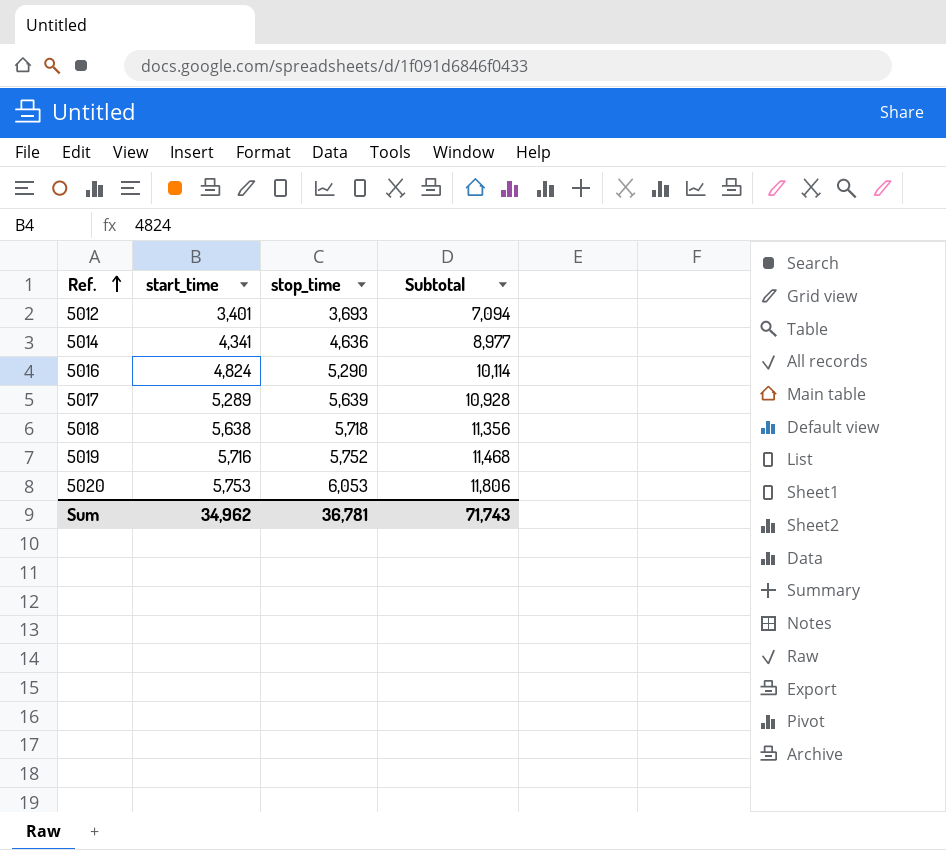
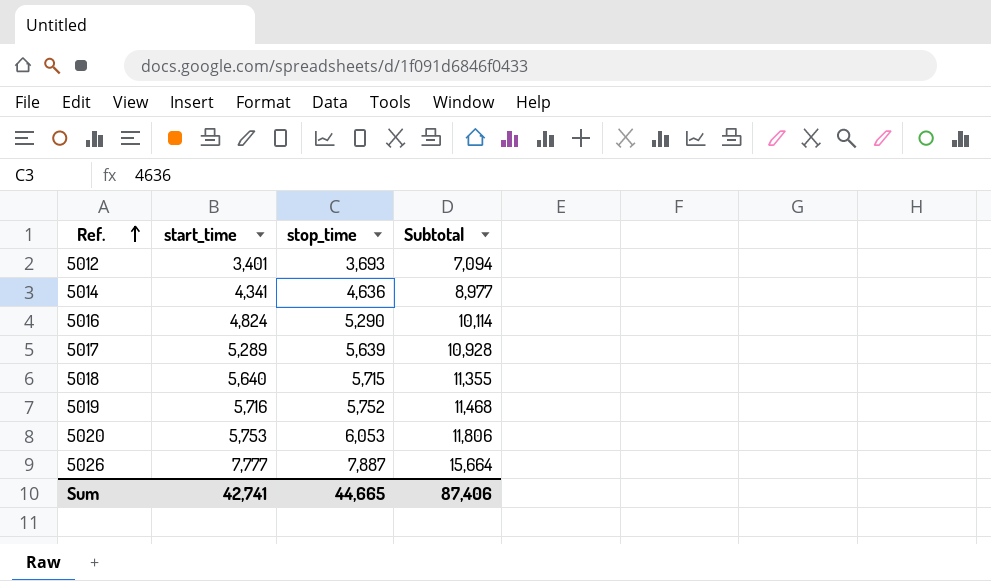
5018 | start_time: 5,638 -> 5,640
5018 | stop_time: 5,718 -> 5,715
5018 | Subtotal: 11,356 -> 11,355
row 5026: none -> 7,777 | 7,887 | 15,664
Sum | start_time: 34,962 -> 42,741
Sum | stop_time: 36,781 -> 44,665
Sum | Subtotal: 71,743 -> 87,406

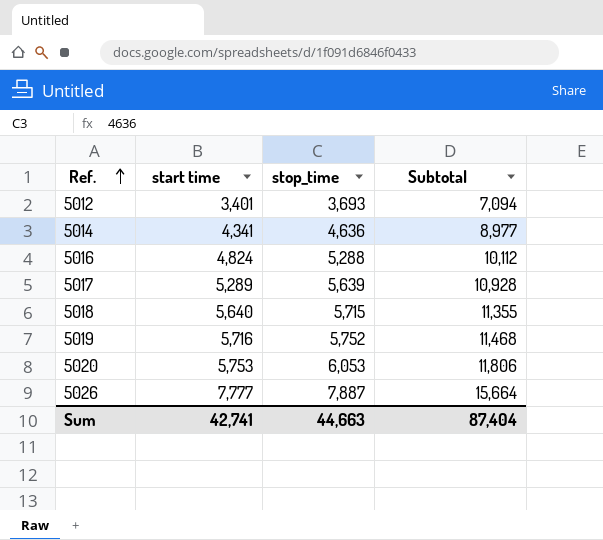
column name: start_time -> start time
5016 | stop_time: 5,290 -> 5,288
5016 | Subtotal: 10,114 -> 10,112
Sum | stop_time: 44,665 -> 44,663
Sum | Subtotal: 87,406 -> 87,404

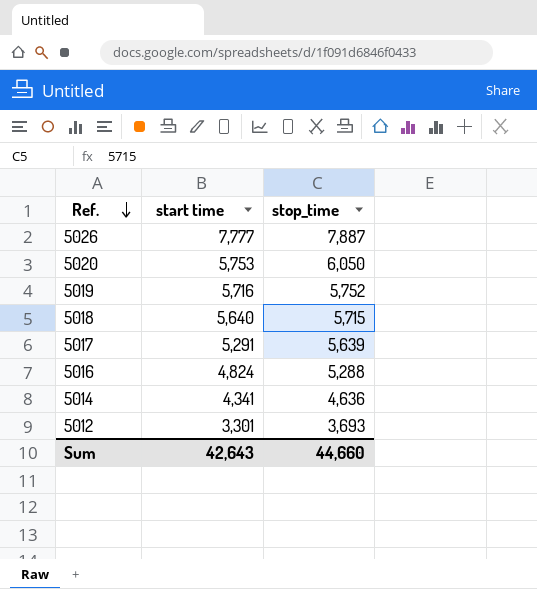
row order: Ref. ascending -> Ref. descending
column Subtotal | formula: [start time] + [stop_time] -> none
5020 | stop_time: 6,053 -> 6,050
5017 | start time: 5,289 -> 5,291
5012 | start time: 3,401 -> 3,301
Sum | start time: 42,741 -> 42,643
Sum | stop_time: 44,663 -> 44,660

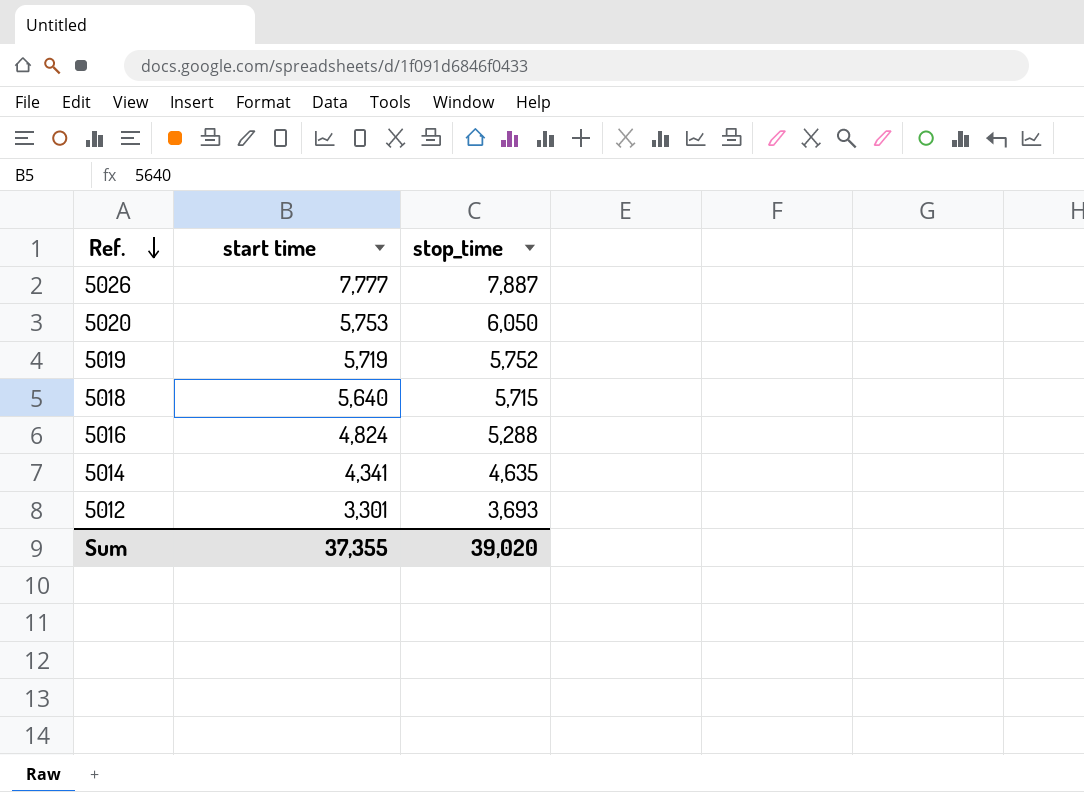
row 5017: 5,291 | 5,639 -> none
5019 | start time: 5,716 -> 5,719
5014 | stop_time: 4,636 -> 4,635
Sum | start time: 42,643 -> 37,355
Sum | stop_time: 44,660 -> 39,020

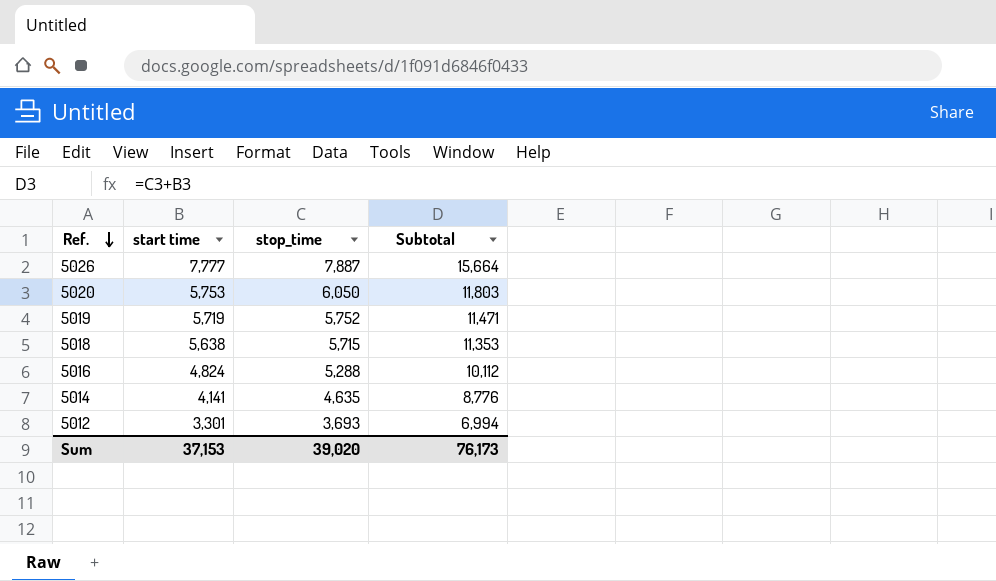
column Subtotal | formula: none -> [start time] + [stop_time]
5018 | start time: 5,640 -> 5,638
5014 | start time: 4,341 -> 4,141
Sum | start time: 37,355 -> 37,153

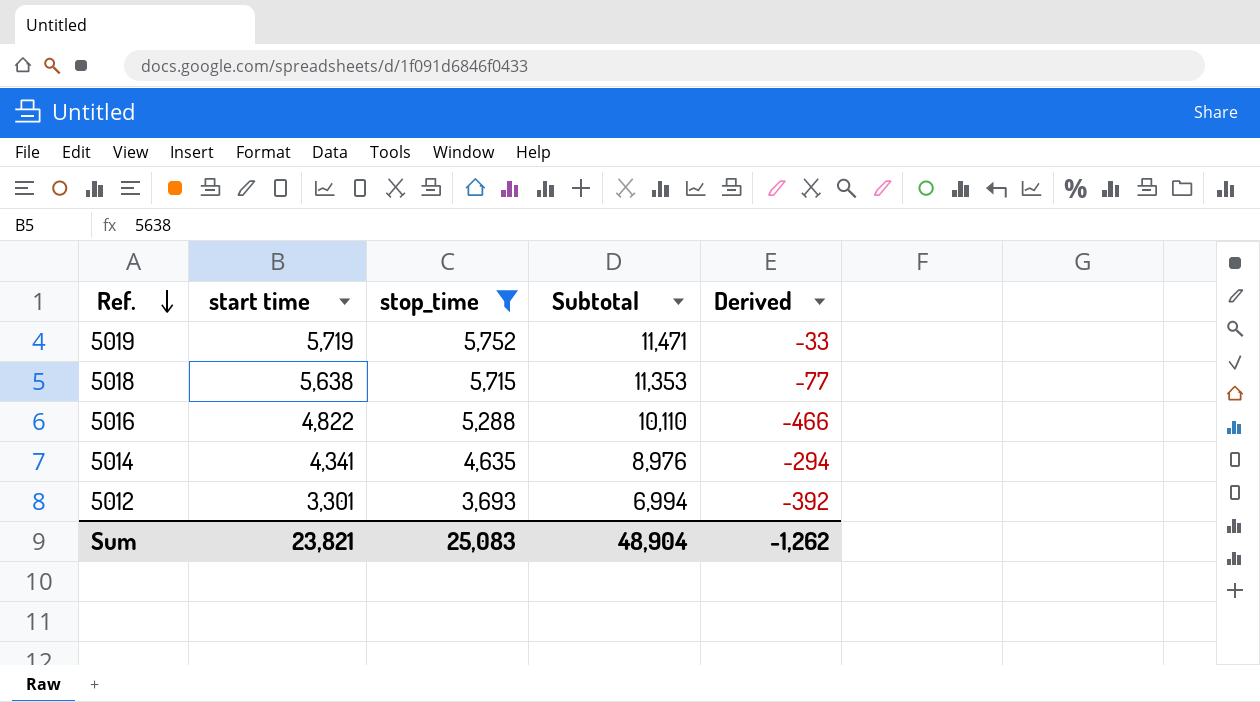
filter: none -> stop_time <= 5,752
column Derived | formula: none -> [start time] - [stop_time]
5016 | start time: 4,824 -> 4,822
5016 | Subtotal: 10,112 -> 10,110
5014 | start time: 4,141 -> 4,341
5014 | Subtotal: 8,776 -> 8,976
Sum | start time: 37,153 -> 23,821
Sum | stop_time: 39,020 -> 25,083
Sum | Subtotal: 76,173 -> 48,904

